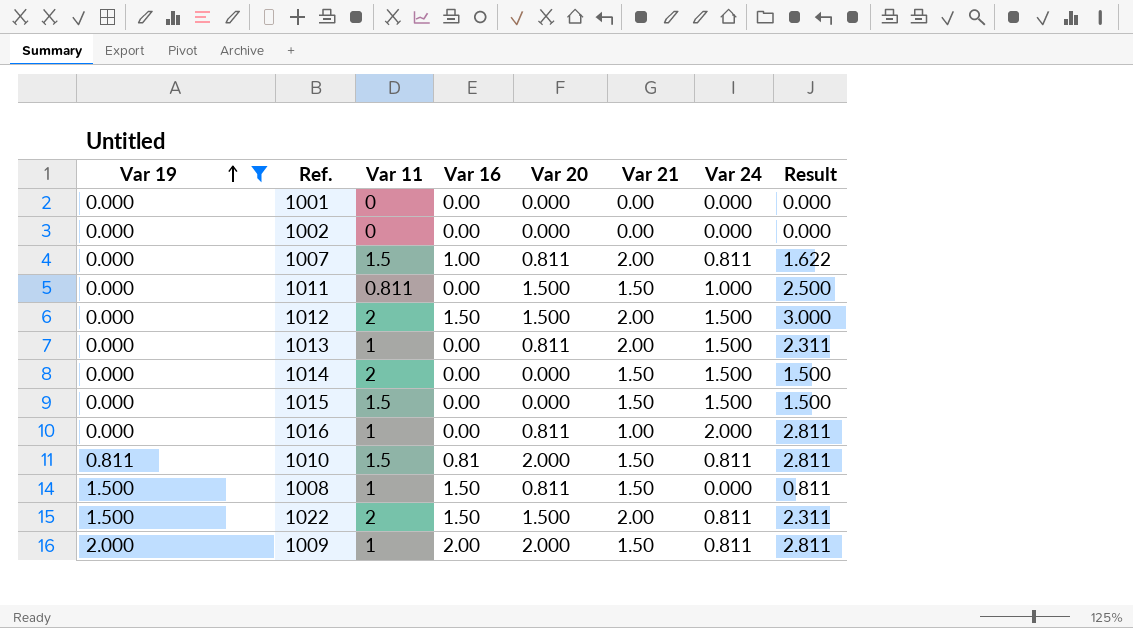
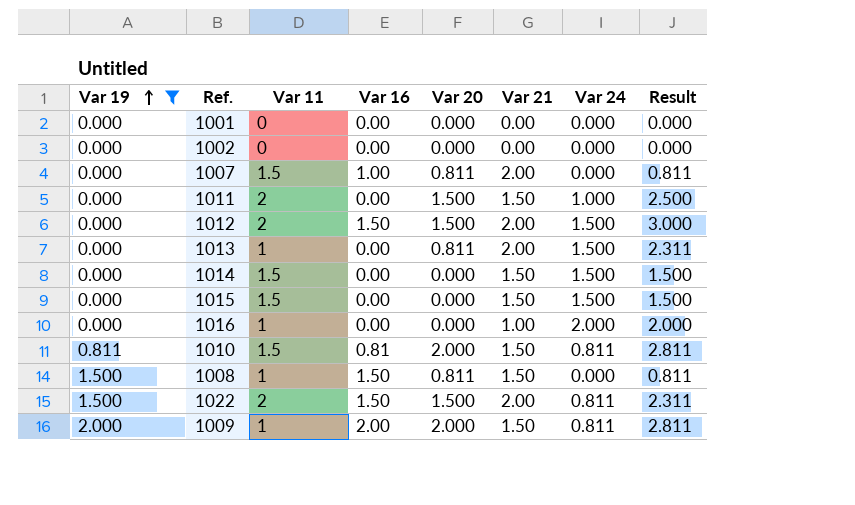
1007 | Var 24: 0.811 -> 0.000
1007 | Result: 1.622 -> 0.811
1011 | Var 11: 0.811 -> 2
1014 | Var 11: 2 -> 1.5
1016 | Var 20: 0.811 -> 0.000
1016 | Result: 2.811 -> 2.000

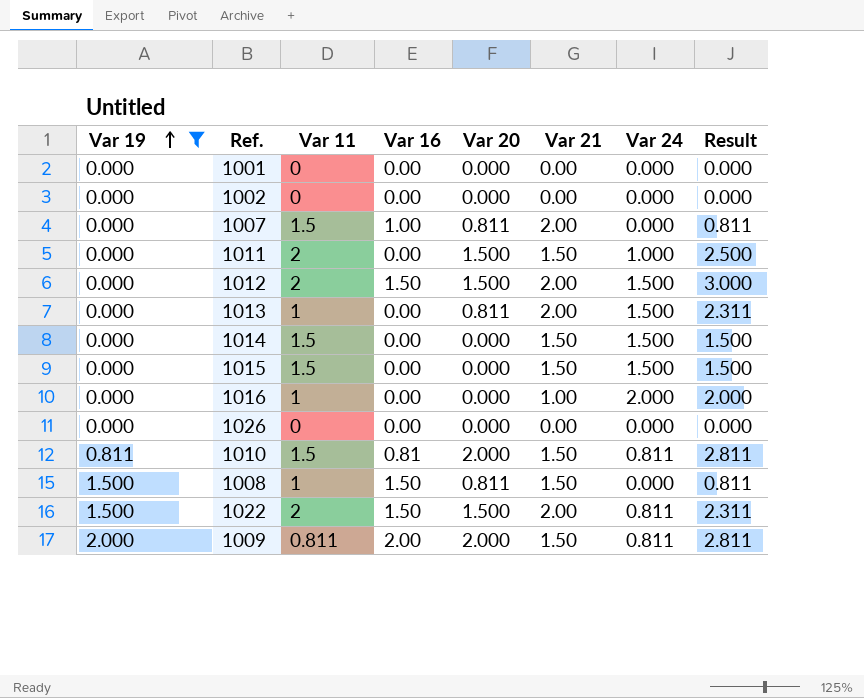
row 1026: none -> 0.000 | 0 | 0.00 | 0.000 | 0.00 | 0.000 | 0.000
1009 | Var 11: 1 -> 0.811

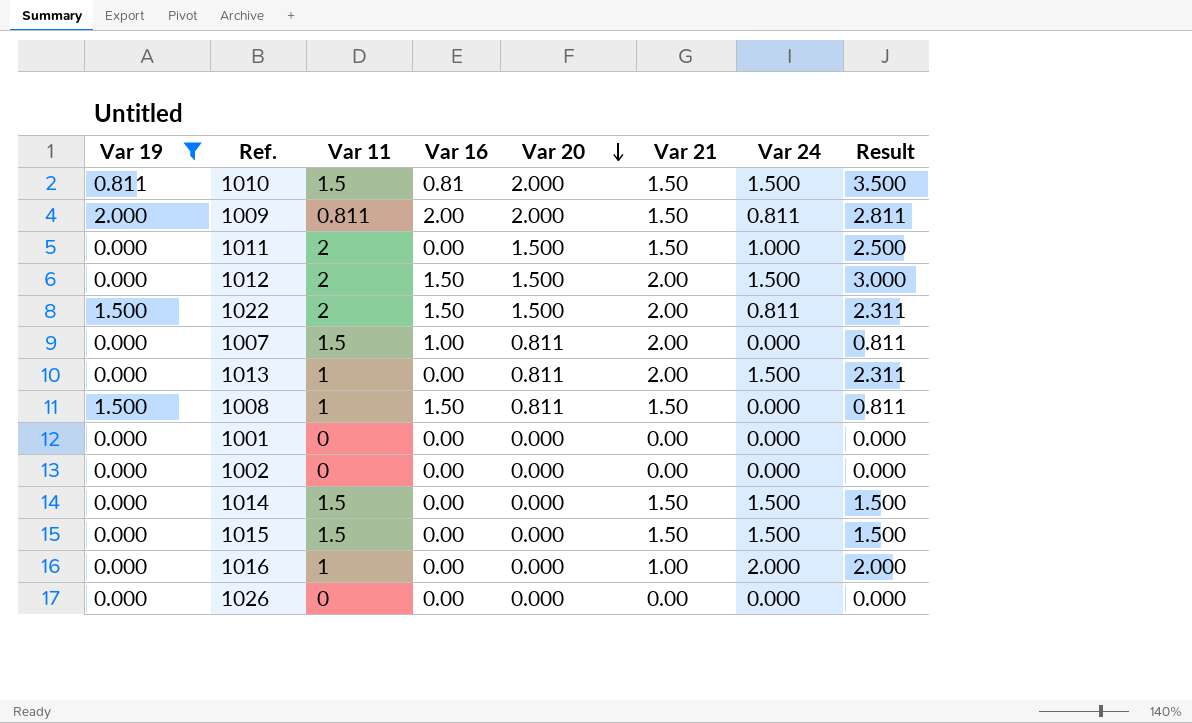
row order: Var 19 ascending -> Var 20 descending
1010 | Var 24: 0.811 -> 1.500
1010 | Result: 2.811 -> 3.500

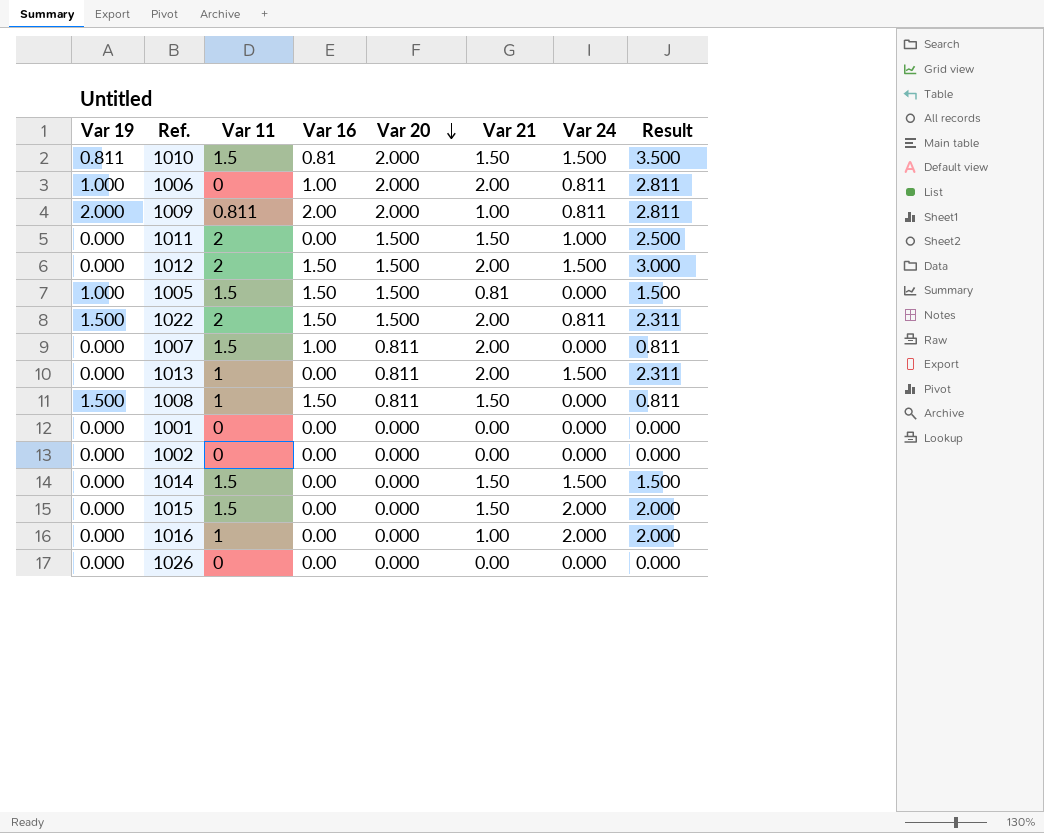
filter: Var 19 != 1.000 -> none
1009 | Var 21: 1.50 -> 1.00
1015 | Var 24: 1.500 -> 2.000
1015 | Result: 1.500 -> 2.000

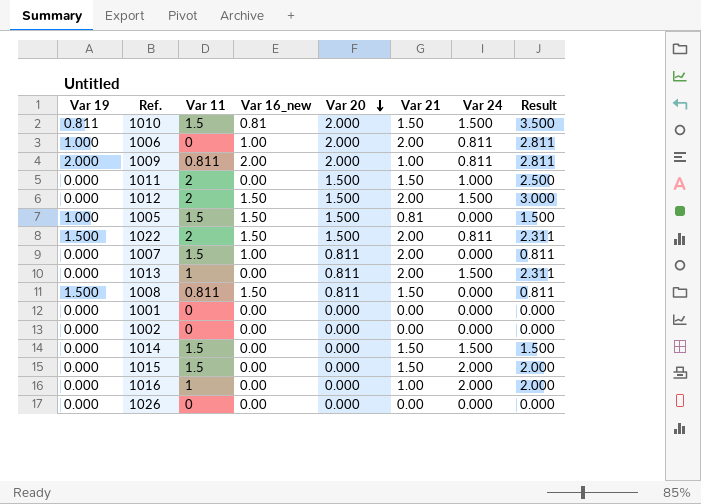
column name: Var 16 -> Var 16_new
1008 | Var 11: 1 -> 0.811

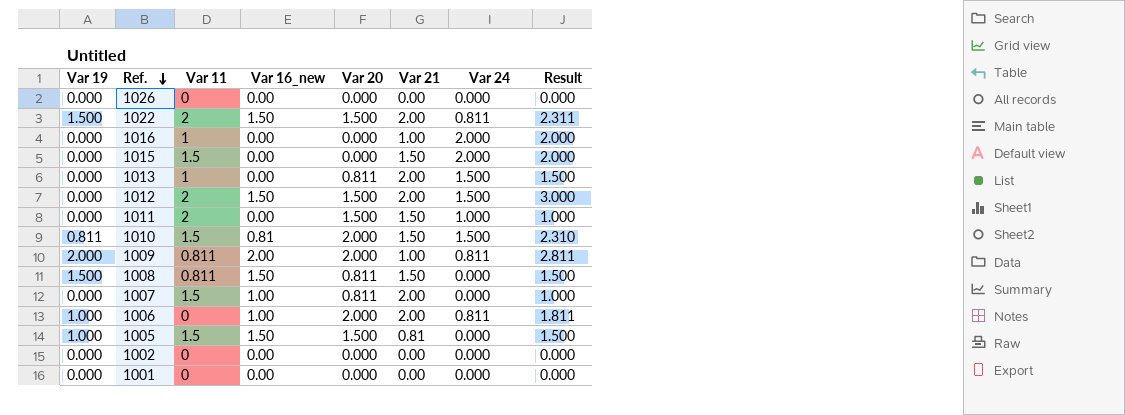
row order: Var 20 descending -> Ref. descending
column Result | formula: [Var 20] + [Var 24] -> [Var 16_new] + [Var 24]
row 1014: 0.000 | 1.5 | 0.00 | 0.000 | 1.50 | 1.500 | 1.500 -> none

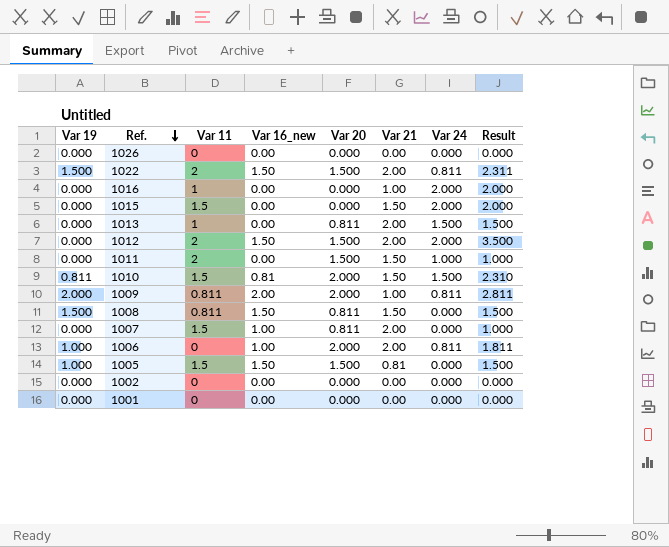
1012 | Var 24: 1.500 -> 2.000
1012 | Result: 3.000 -> 3.500

